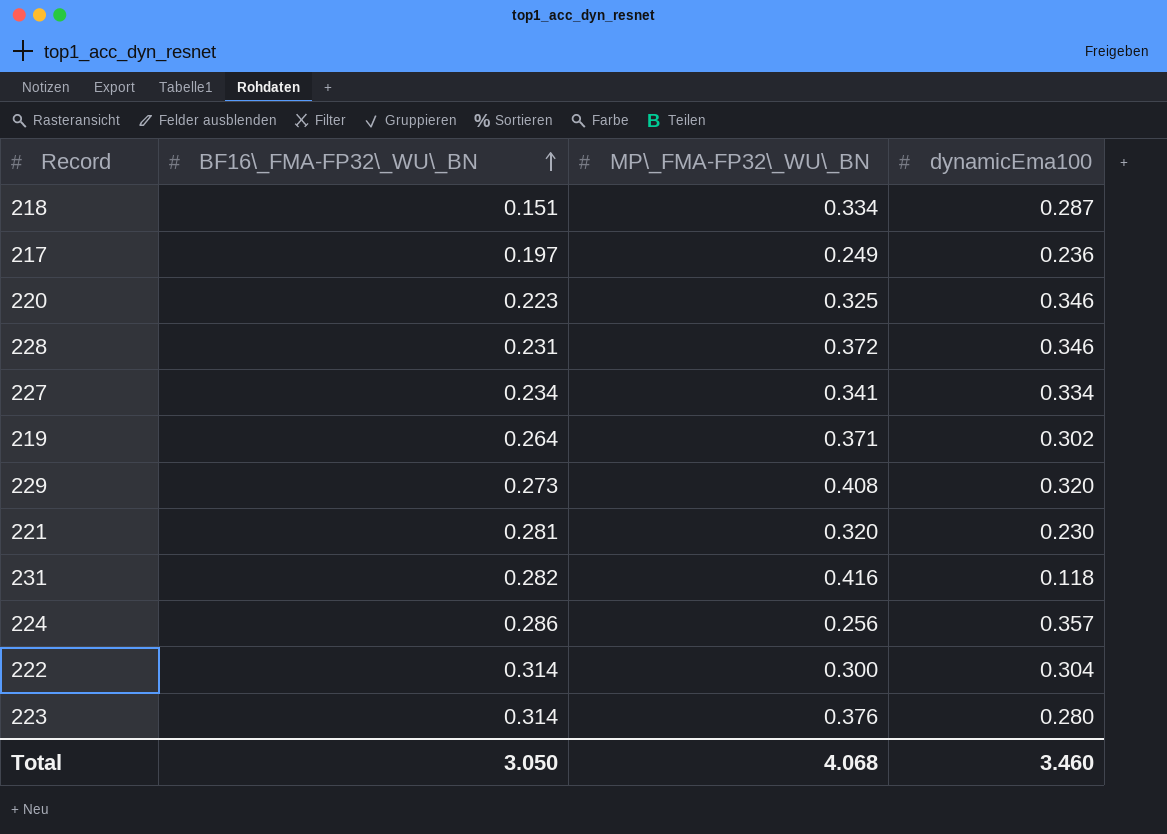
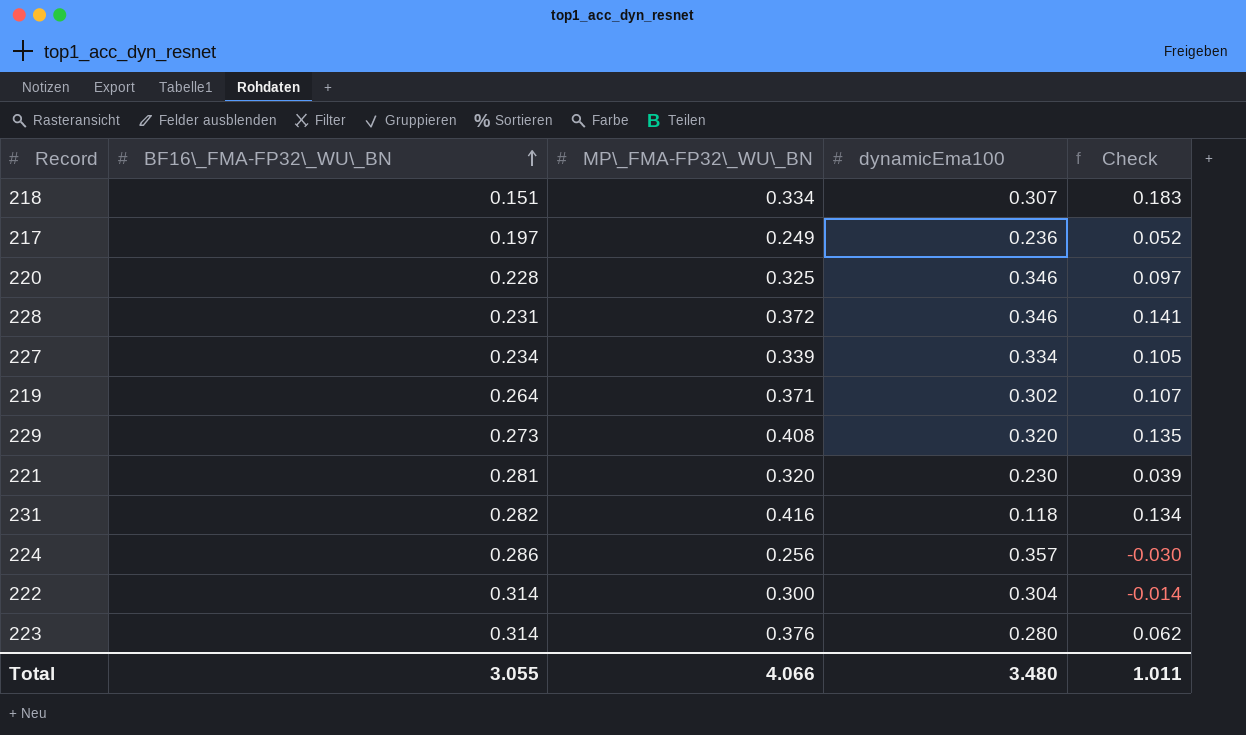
column Check | formula: none -> [MP\_FMA-FP32\_WU\_BN] - [BF16\_FMA-FP32\_WU\_BN]
218 | dynamicEma100: 0.287 -> 0.307
220 | BF16\_FMA-FP32\_WU\_BN: 0.223 -> 0.228
227 | MP\_FMA-FP32\_WU\_BN: 0.341 -> 0.339
Total | BF16\_FMA-FP32\_WU\_BN: 3.050 -> 3.055
Total | MP\_FMA-FP32\_WU\_BN: 4.068 -> 4.066
Total | dynamicEma100: 3.460 -> 3.480

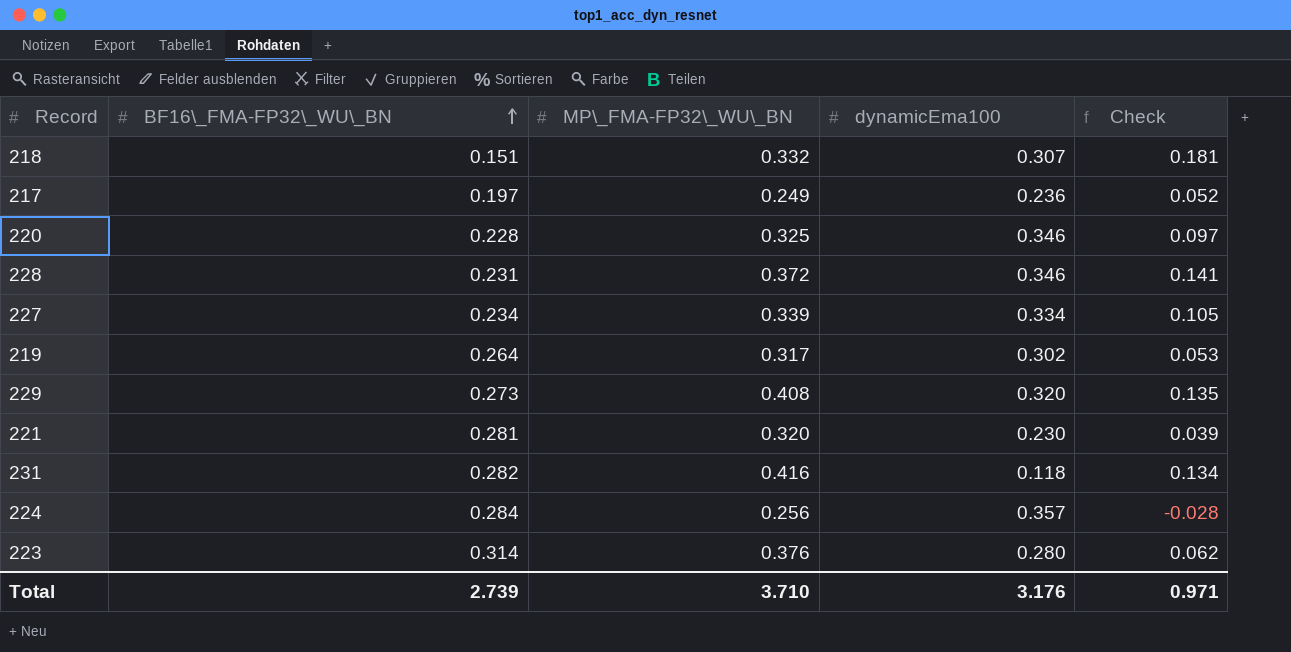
row 222: 0.314 | 0.300 | 0.304 | -0.014 -> none
218 | MP\_FMA-FP32\_WU\_BN: 0.334 -> 0.332
218 | Check: 0.183 -> 0.181
219 | MP\_FMA-FP32\_WU\_BN: 0.371 -> 0.317
219 | Check: 0.107 -> 0.053
224 | BF16\_FMA-FP32\_WU\_BN: 0.286 -> 0.284
224 | Check: -0.030 -> -0.028
Total | BF16\_FMA-FP32\_WU\_BN: 3.055 -> 2.739
Total | MP\_FMA-FP32\_WU\_BN: 4.066 -> 3.710
Total | dynamicEma100: 3.480 -> 3.176
Total | Check: 1.011 -> 0.971

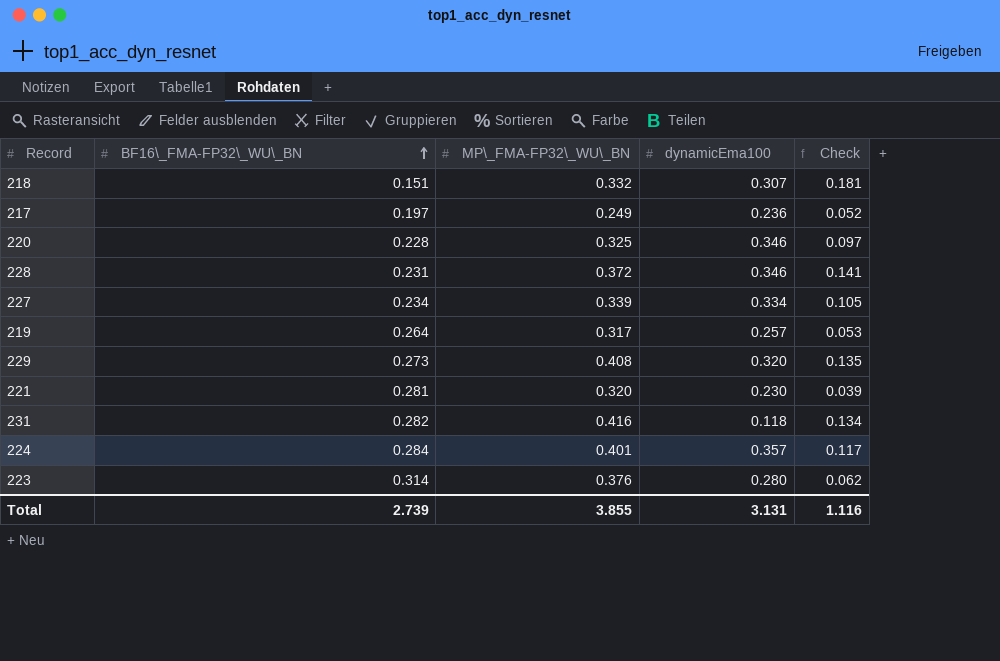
219 | dynamicEma100: 0.302 -> 0.257
224 | MP\_FMA-FP32\_WU\_BN: 0.256 -> 0.401
224 | Check: -0.028 -> 0.117
Total | MP\_FMA-FP32\_WU\_BN: 3.710 -> 3.855
Total | dynamicEma100: 3.176 -> 3.131
Total | Check: 0.971 -> 1.116

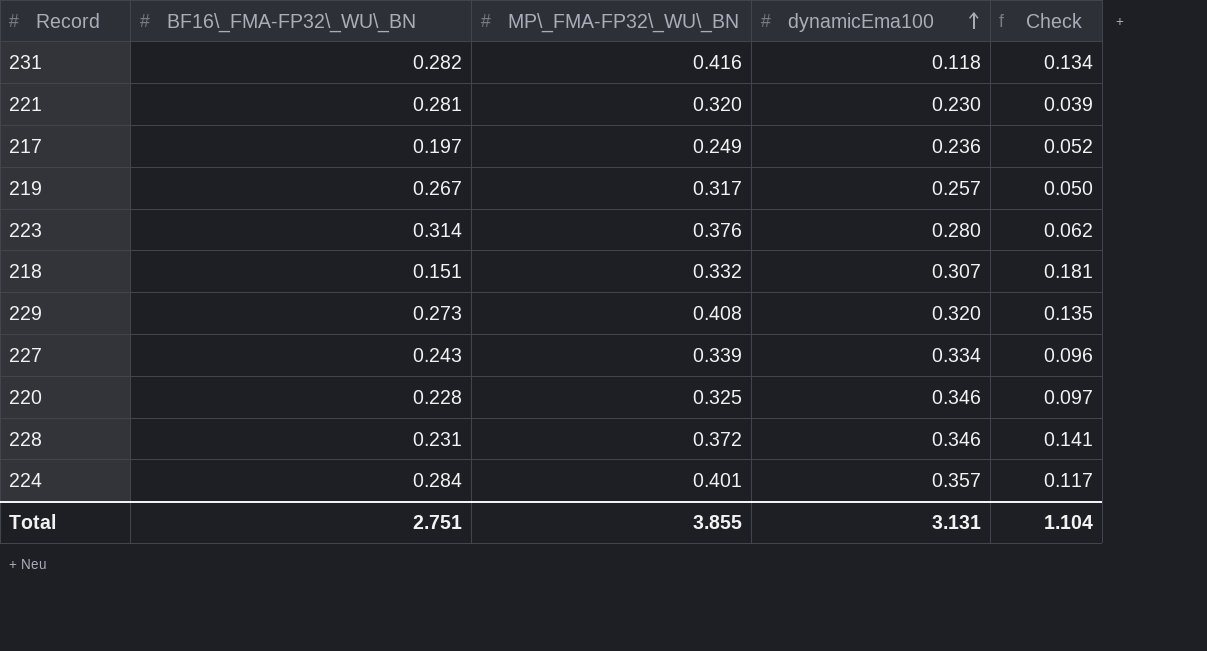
row order: BF16\_FMA-FP32\_WU\_BN ascending -> dynamicEma100 ascending
219 | BF16\_FMA-FP32\_WU\_BN: 0.264 -> 0.267
219 | Check: 0.053 -> 0.050
227 | BF16\_FMA-FP32\_WU\_BN: 0.234 -> 0.243
227 | Check: 0.105 -> 0.096
Total | BF16\_FMA-FP32\_WU\_BN: 2.739 -> 2.751
Total | Check: 1.116 -> 1.104

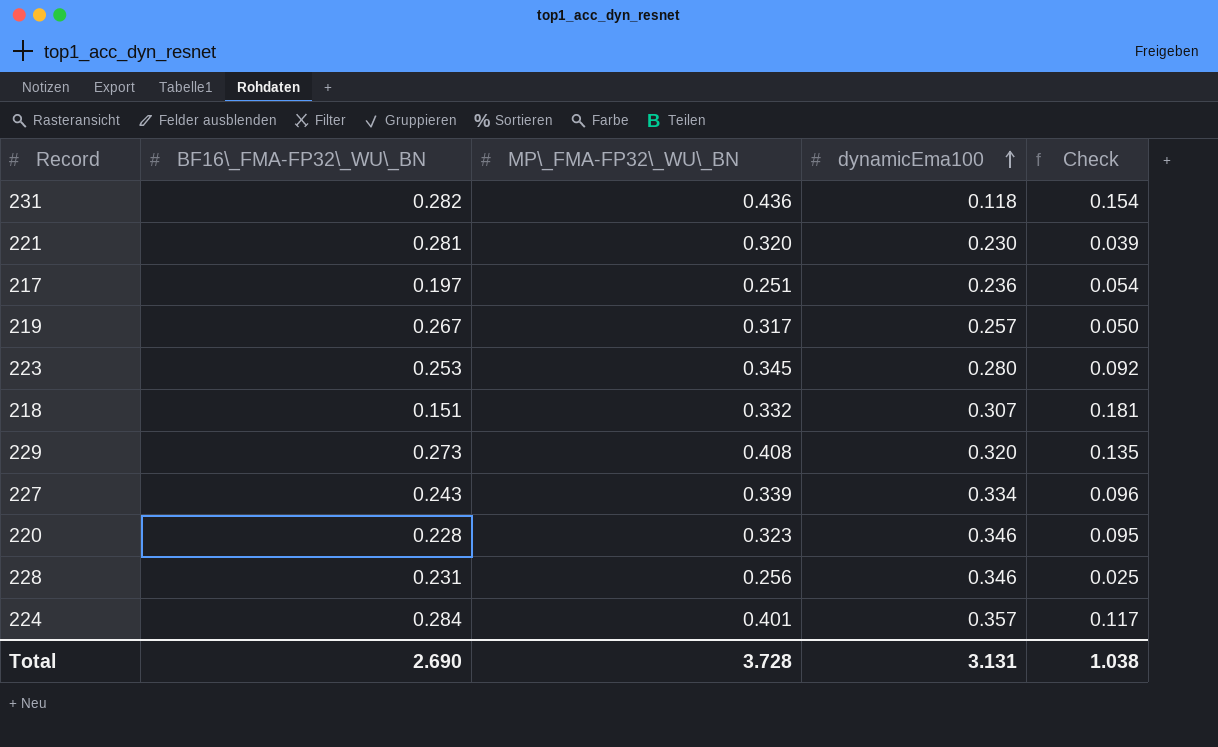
231 | MP\_FMA-FP32\_WU\_BN: 0.416 -> 0.436
231 | Check: 0.134 -> 0.154
217 | MP\_FMA-FP32\_WU\_BN: 0.249 -> 0.251
217 | Check: 0.052 -> 0.054
223 | BF16\_FMA-FP32\_WU\_BN: 0.314 -> 0.253
223 | MP\_FMA-FP32\_WU\_BN: 0.376 -> 0.345
223 | Check: 0.062 -> 0.092
220 | MP\_FMA-FP32\_WU\_BN: 0.325 -> 0.323
220 | Check: 0.097 -> 0.095
228 | MP\_FMA-FP32\_WU\_BN: 0.372 -> 0.256
228 | Check: 0.141 -> 0.025
Total | BF16\_FMA-FP32\_WU\_BN: 2.751 -> 2.690
Total | MP\_FMA-FP32\_WU\_BN: 3.855 -> 3.728
Total | Check: 1.104 -> 1.038

